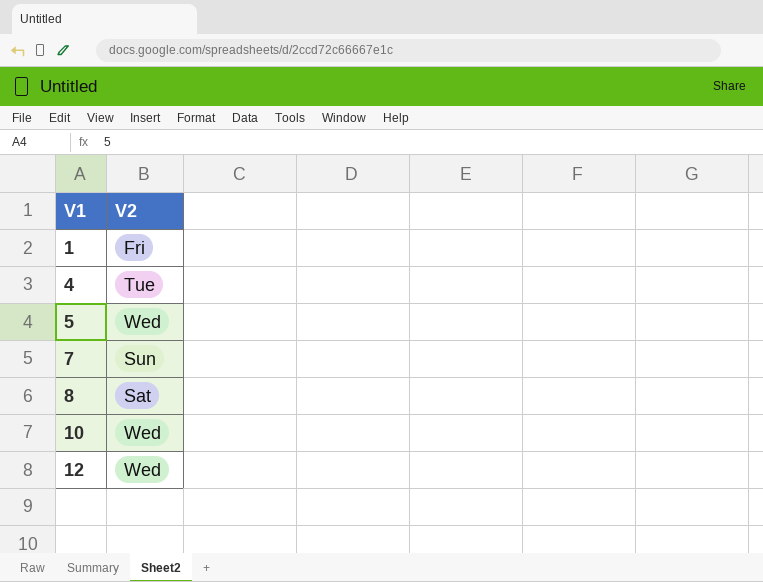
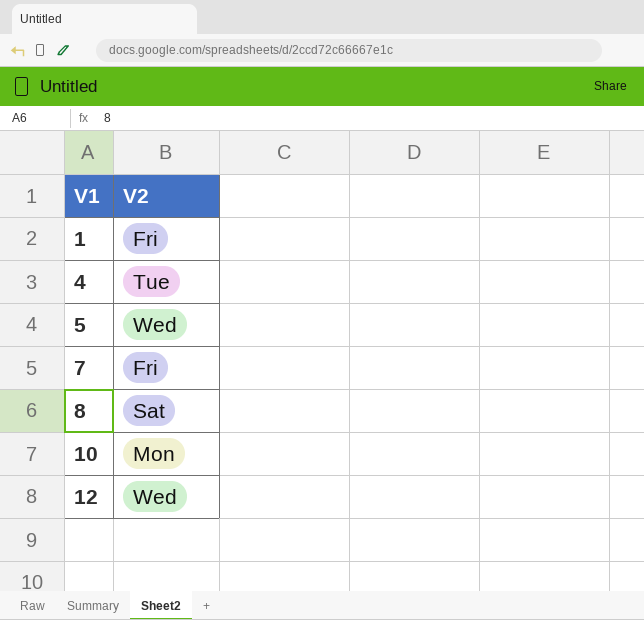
7 | V2: Sun -> Fri
10 | V2: Wed -> Mon

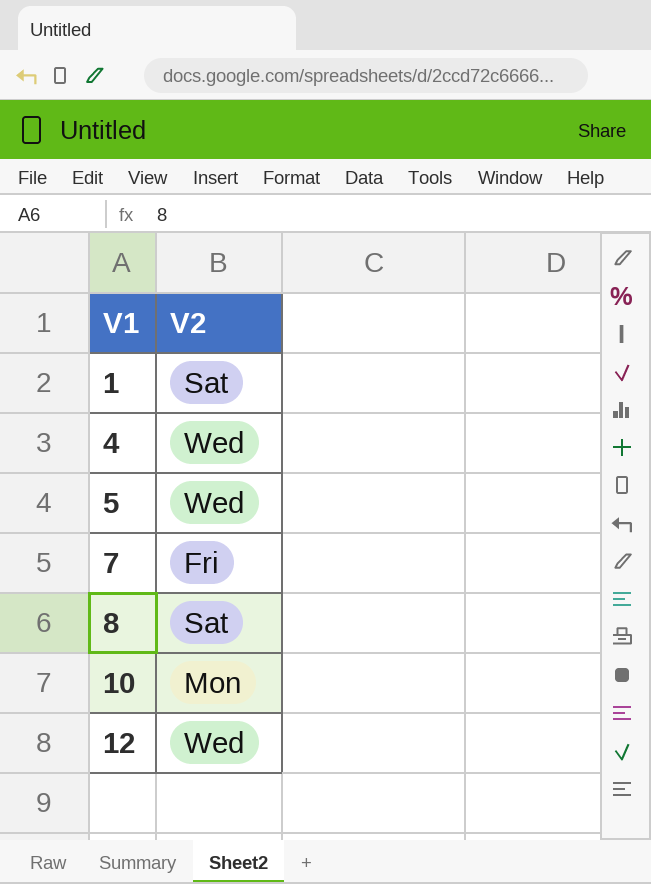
1 | V2: Fri -> Sat
4 | V2: Tue -> Wed

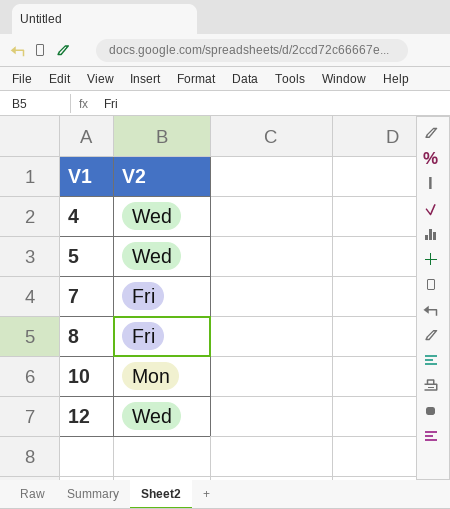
row 1: Sat -> none
8 | V2: Sat -> Fri

